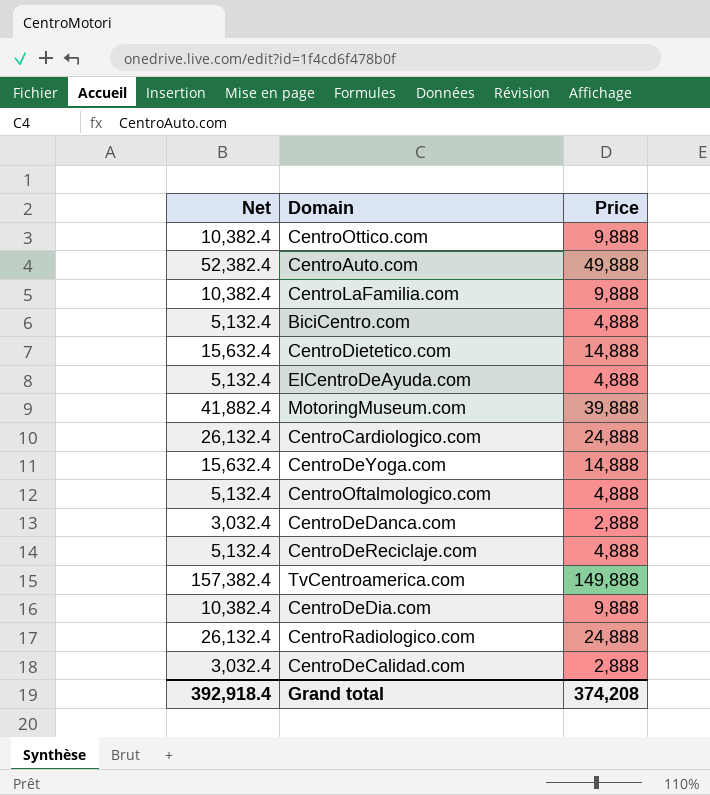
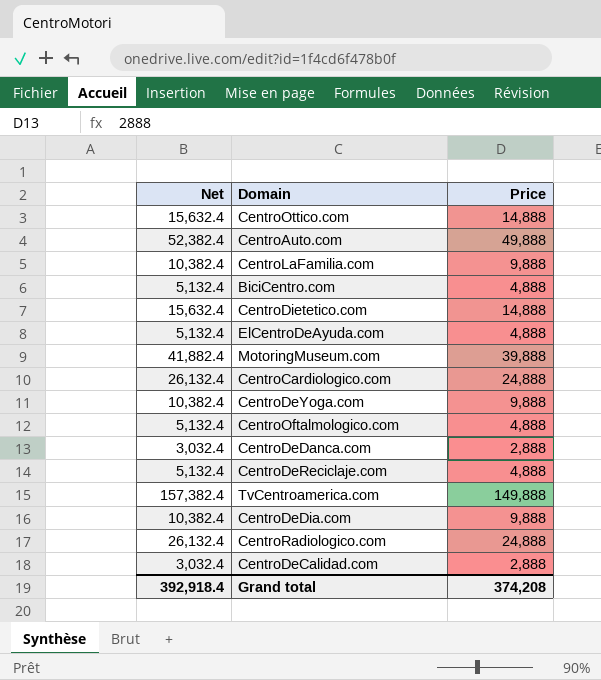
CentroOttico.com | Net: 10,382.4 -> 15,632.4
CentroOttico.com | Price: 9,888 -> 14,888
CentroDeYoga.com | Net: 15,632.4 -> 10,382.4
CentroDeYoga.com | Price: 14,888 -> 9,888

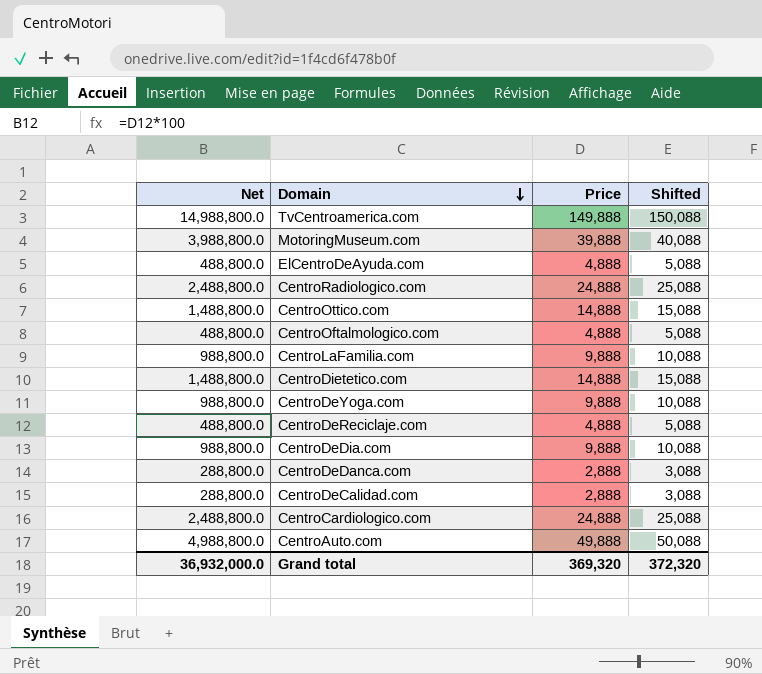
row order: none -> Domain descending
column Net | formula: [Price] * 1.05 -> [Price] * 100
column Shifted | formula: none -> [Price] + 200
row BiciCentro.com: 5,132.4 | 4,888 -> none
Grand total | Net: 392,918.4 -> 36,932,000.0
Grand total | Price: 374,208 -> 369,320

